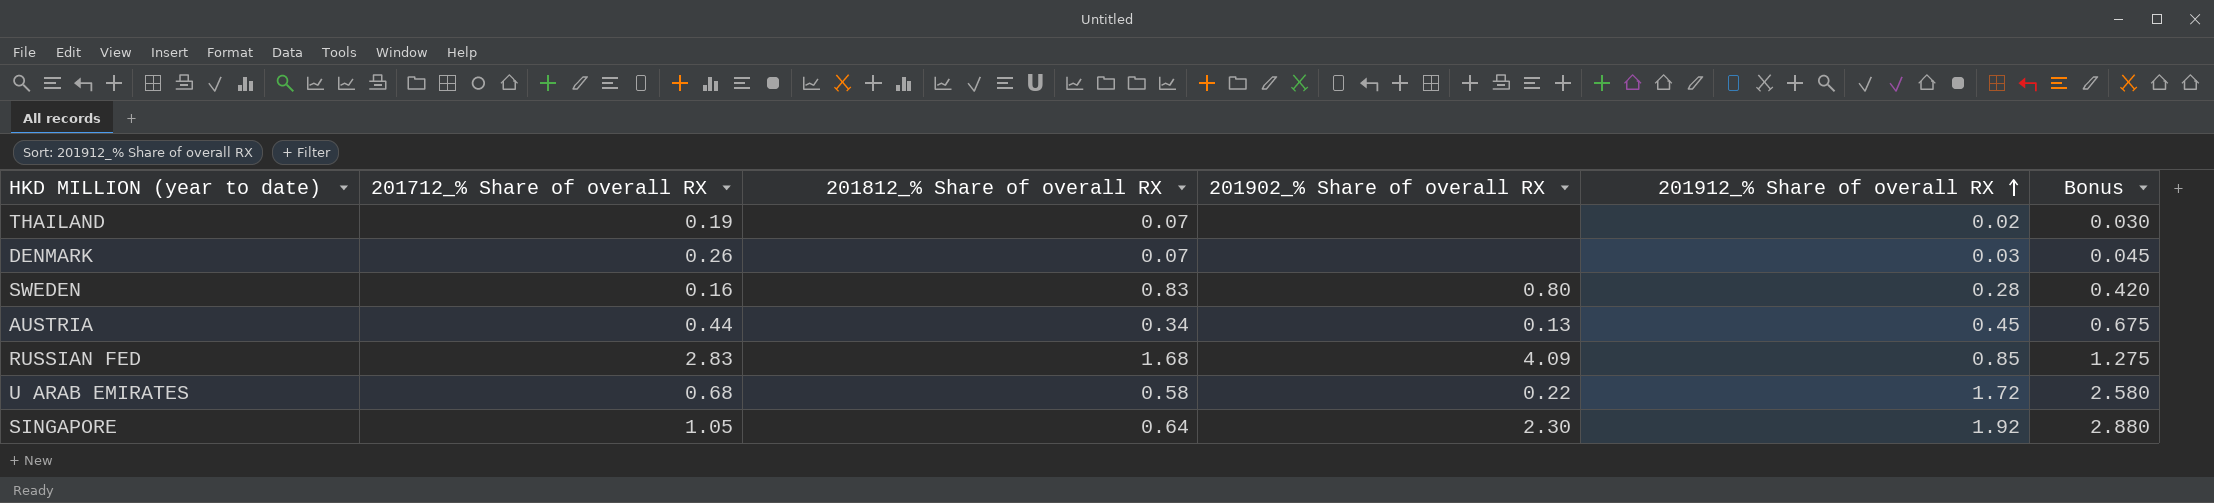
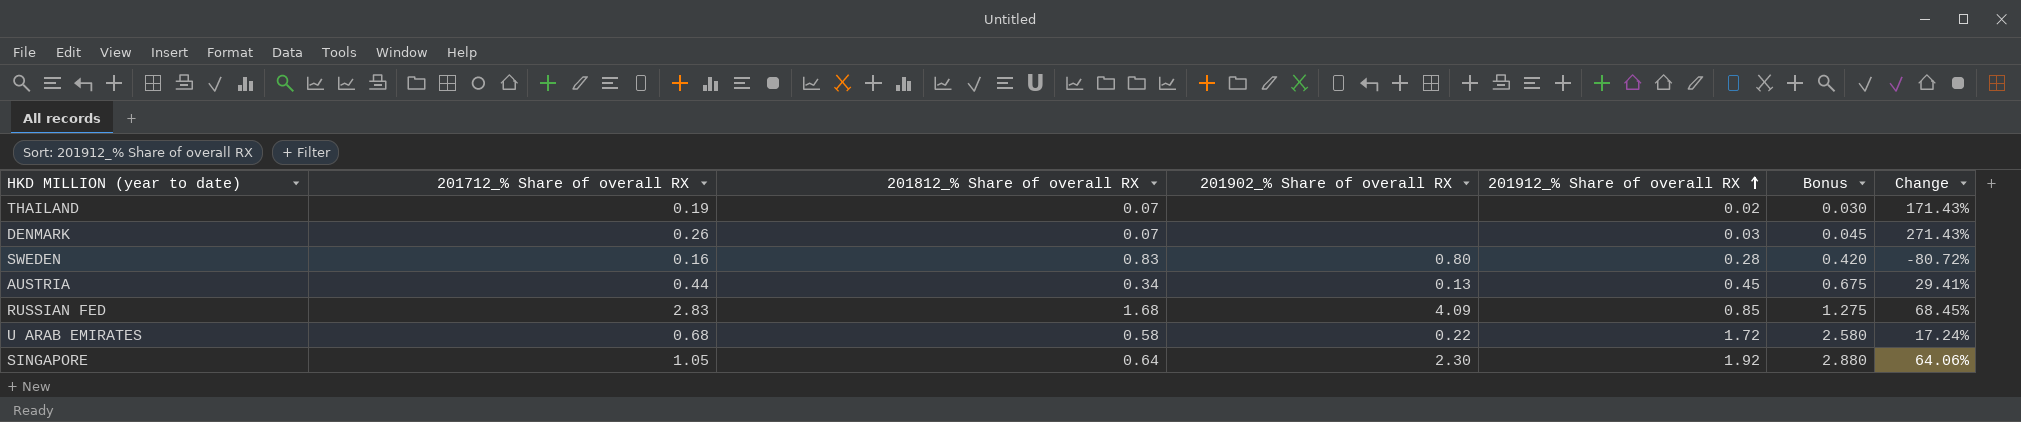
column Change | formula: none -> ([201712_% Share of overall RX] - [201812_% Share of overall RX]) / [201812_% Share of overall RX]

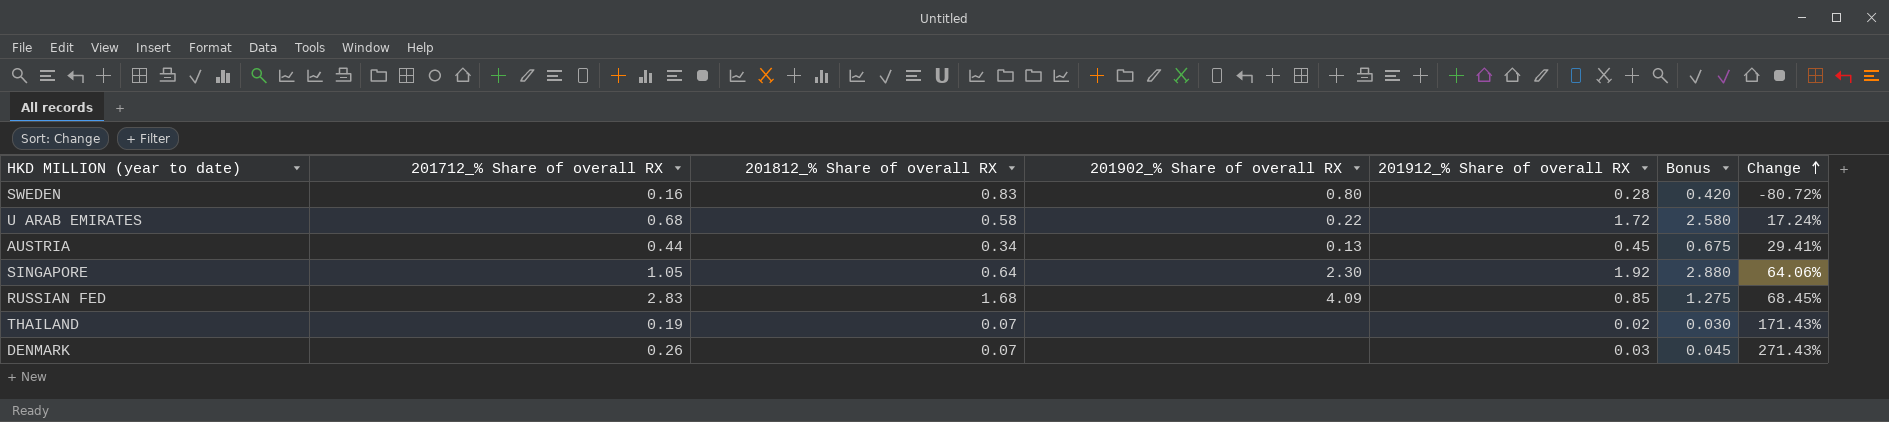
row order: 201912_% Share of overall RX ascending -> Change ascending

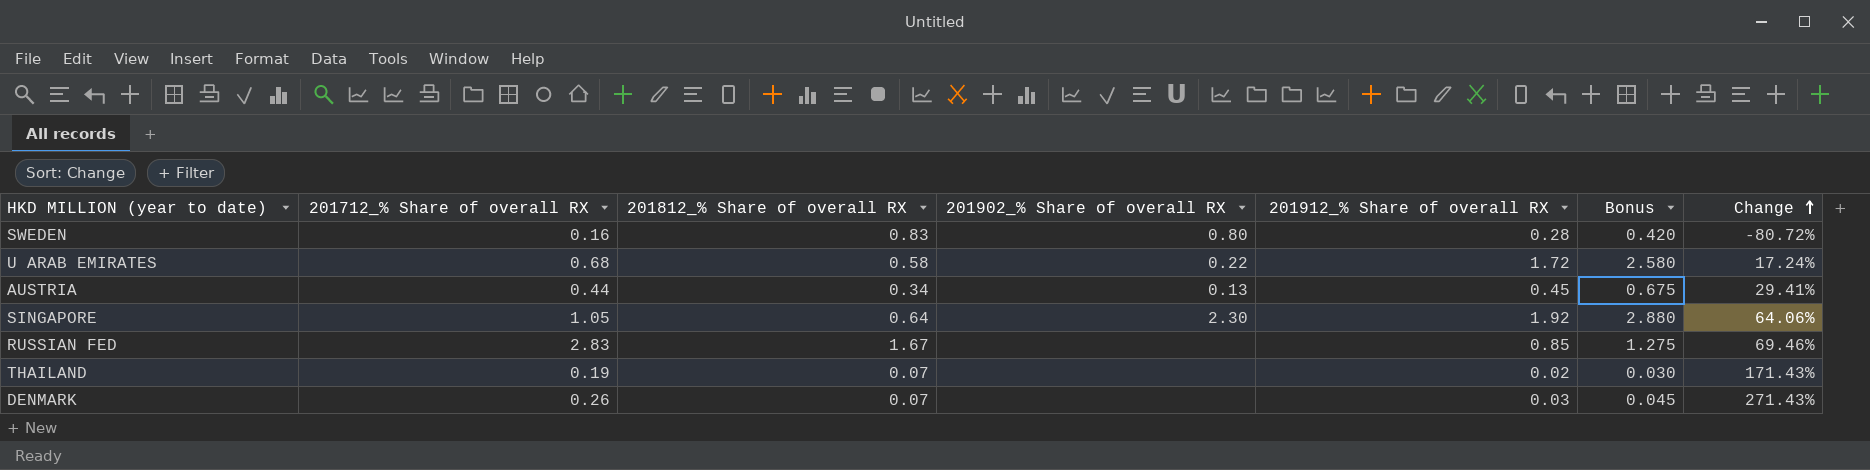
RUSSIAN FED | 201812_% Share of overall RX: 1.68 -> 1.67
RUSSIAN FED | 201902_% Share of overall RX: 4.09 -> none
RUSSIAN FED | Change: 68.45% -> 69.46%

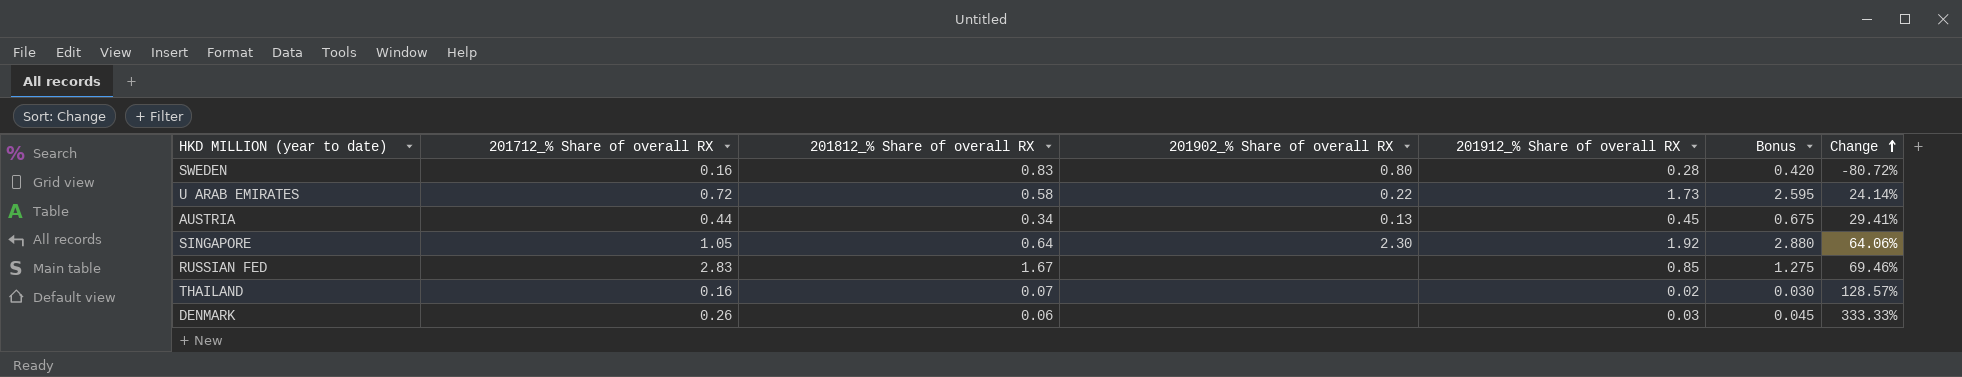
U ARAB EMIRATES | 201712_% Share of overall RX: 0.68 -> 0.72
U ARAB EMIRATES | 201912_% Share of overall RX: 1.72 -> 1.73
U ARAB EMIRATES | Bonus: 2.580 -> 2.595
U ARAB EMIRATES | Change: 17.24% -> 24.14%
THAILAND | 201712_% Share of overall RX: 0.19 -> 0.16
THAILAND | Change: 171.43% -> 128.57%
DENMARK | 201812_% Share of overall RX: 0.07 -> 0.06
DENMARK | Change: 271.43% -> 333.33%

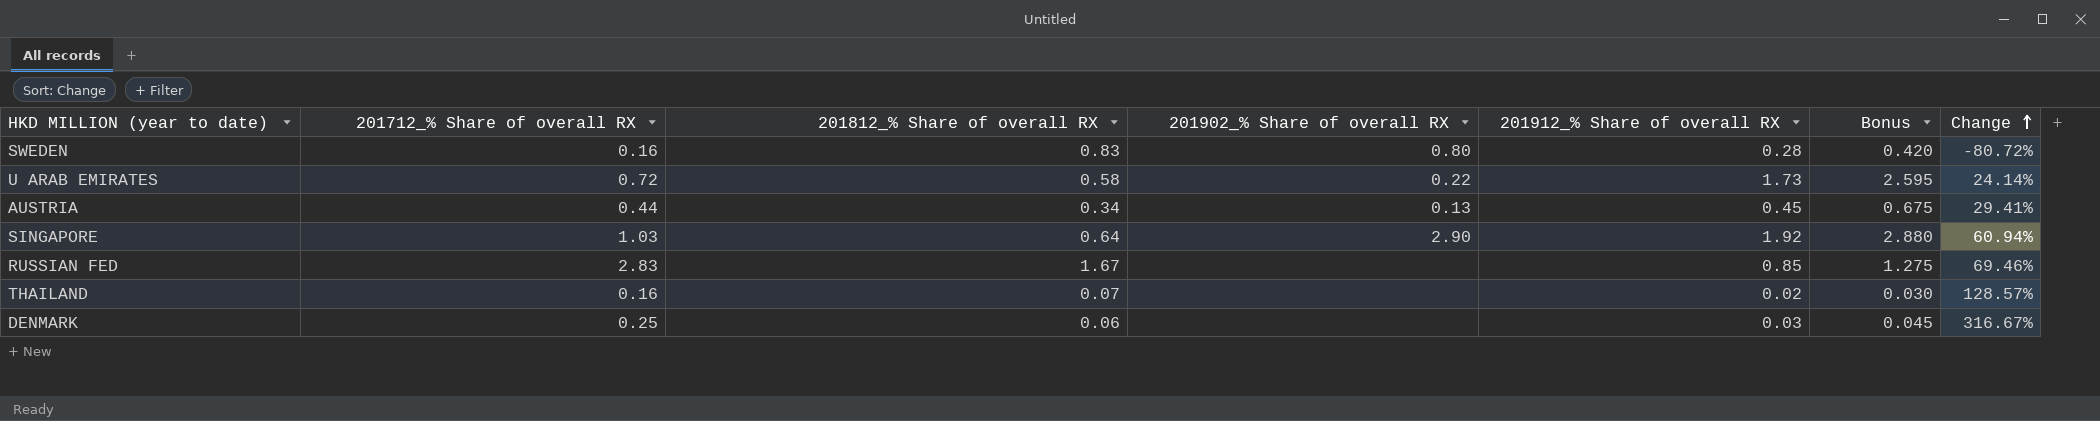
SINGAPORE | 201712_% Share of overall RX: 1.05 -> 1.03
SINGAPORE | 201902_% Share of overall RX: 2.30 -> 2.90
SINGAPORE | Change: 64.06% -> 60.94%
DENMARK | 201712_% Share of overall RX: 0.26 -> 0.25
DENMARK | Change: 333.33% -> 316.67%

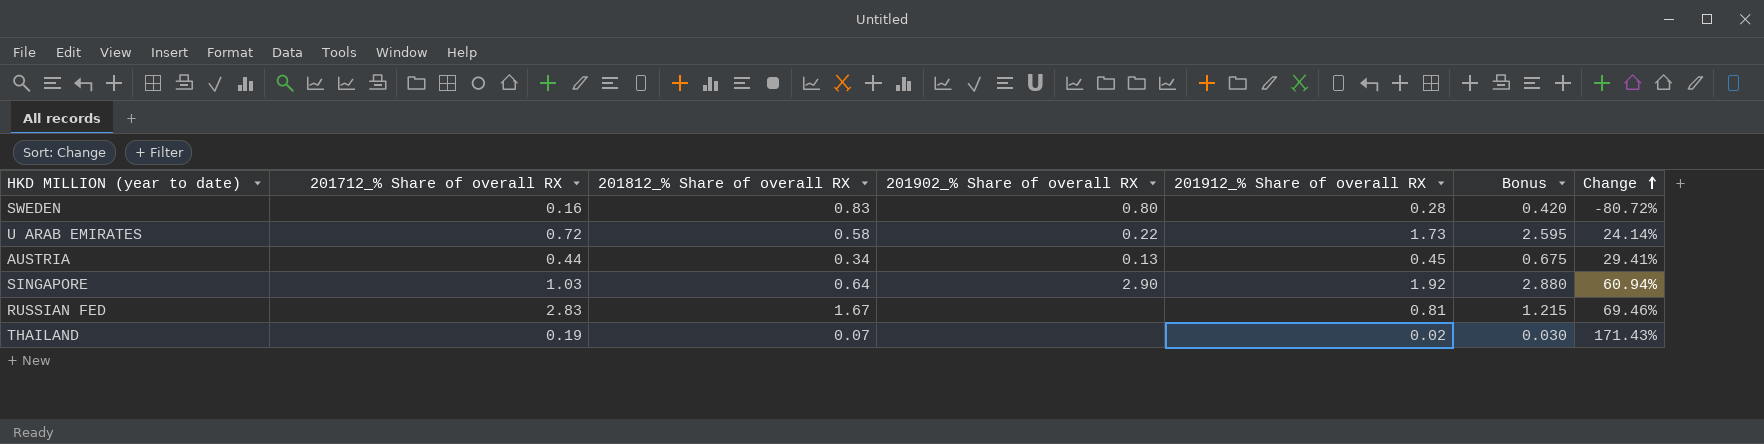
row DENMARK: 0.25 | 0.06 | none | 0.03 | 0.045 | 316.67% -> none
RUSSIAN FED | 201912_% Share of overall RX: 0.85 -> 0.81
RUSSIAN FED | Bonus: 1.275 -> 1.215
THAILAND | 201712_% Share of overall RX: 0.16 -> 0.19
THAILAND | Change: 128.57% -> 171.43%

